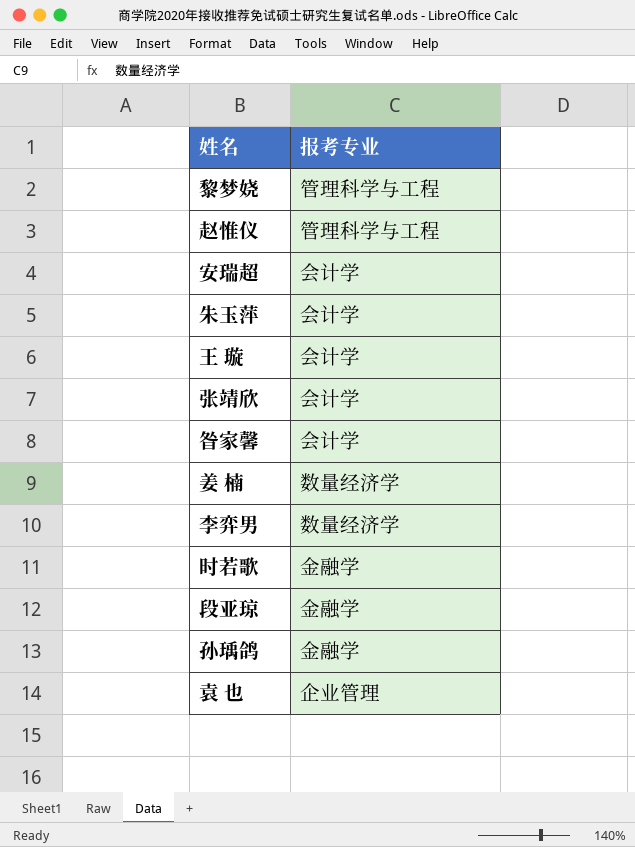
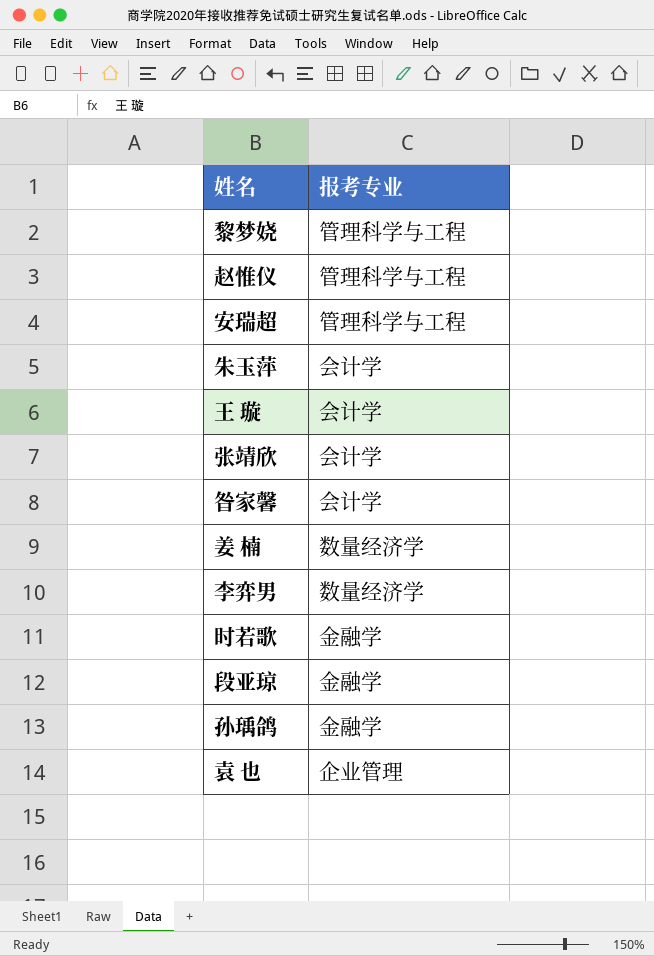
安瑞超 | 报考专业: 会计学 -> 管理科学与工程

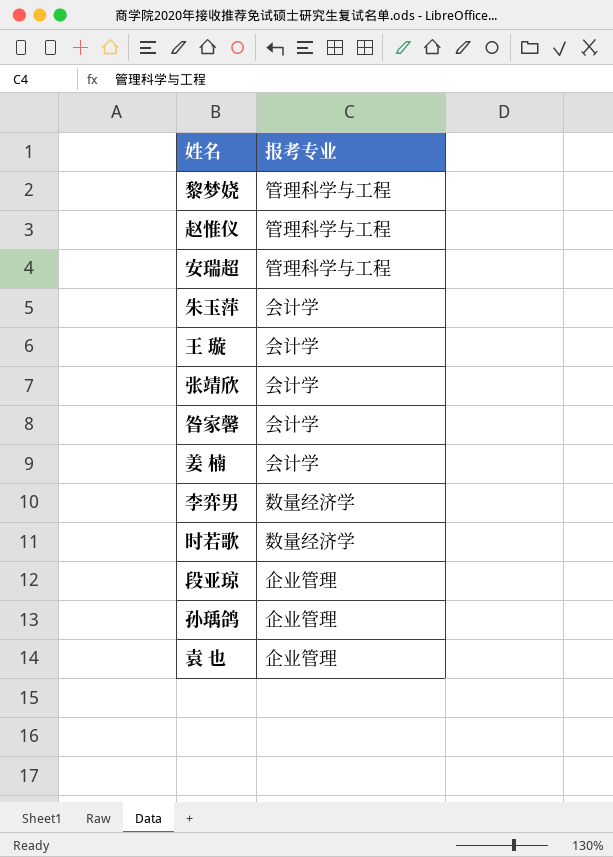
姜 楠 | 报考专业: 数量经济学 -> 会计学
时若歌 | 报考专业: 金融学 -> 数量经济学
段亚琼 | 报考专业: 金融学 -> 企业管理
孙瑀鸽 | 报考专业: 金融学 -> 企业管理

